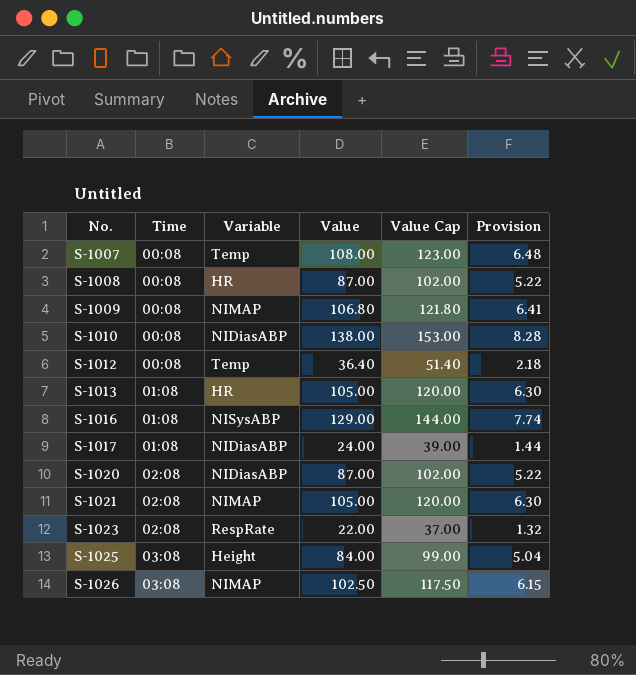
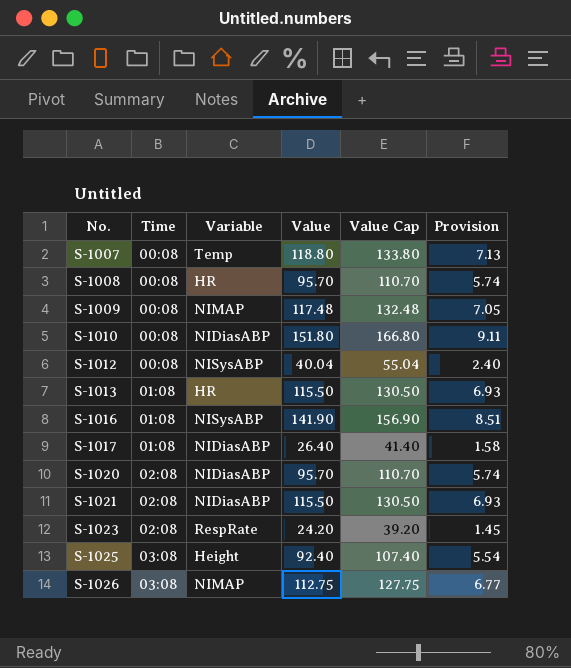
S-1007 | Value: 108.00 -> 118.80
S-1007 | Value Cap: 123.00 -> 133.80
S-1007 | Provision: 6.48 -> 7.13
S-1008 | Value: 87.00 -> 95.70
S-1008 | Value Cap: 102.00 -> 110.70
S-1008 | Provision: 5.22 -> 5.74
S-1009 | Value: 106.80 -> 117.48
S-1009 | Value Cap: 121.80 -> 132.48
S-1009 | Provision: 6.41 -> 7.05
S-1010 | Value: 138.00 -> 151.80
S-1010 | Value Cap: 153.00 -> 166.80
S-1010 | Provision: 8.28 -> 9.11
S-1012 | Variable: Temp -> NISysABP
S-1012 | Value: 36.40 -> 40.04
S-1012 | Value Cap: 51.40 -> 55.04
S-1012 | Provision: 2.18 -> 2.40
S-1013 | Value: 105.00 -> 115.50
S-1013 | Value Cap: 120.00 -> 130.50
S-1013 | Provision: 6.30 -> 6.93
S-1016 | Value: 129.00 -> 141.90
S-1016 | Value Cap: 144.00 -> 156.90
S-1016 | Provision: 7.74 -> 8.51
S-1017 | Value: 24.00 -> 26.40
S-1017 | Value Cap: 39.00 -> 41.40
S-1017 | Provision: 1.44 -> 1.58
S-1020 | Value: 87.00 -> 95.70
S-1020 | Value Cap: 102.00 -> 110.70
S-1020 | Provision: 5.22 -> 5.74
S-1021 | Variable: NIMAP -> NIDiasABP
S-1021 | Value: 105.00 -> 115.50
S-1021 | Value Cap: 120.00 -> 130.50
S-1021 | Provision: 6.30 -> 6.93
S-1023 | Value: 22.00 -> 24.20
S-1023 | Value Cap: 37.00 -> 39.20
S-1023 | Provision: 1.32 -> 1.45
S-1025 | Value: 84.00 -> 92.40
S-1025 | Value Cap: 99.00 -> 107.40
S-1025 | Provision: 5.04 -> 5.54
S-1026 | Value: 102.50 -> 112.75
S-1026 | Value Cap: 117.50 -> 127.75
S-1026 | Provision: 6.15 -> 6.77

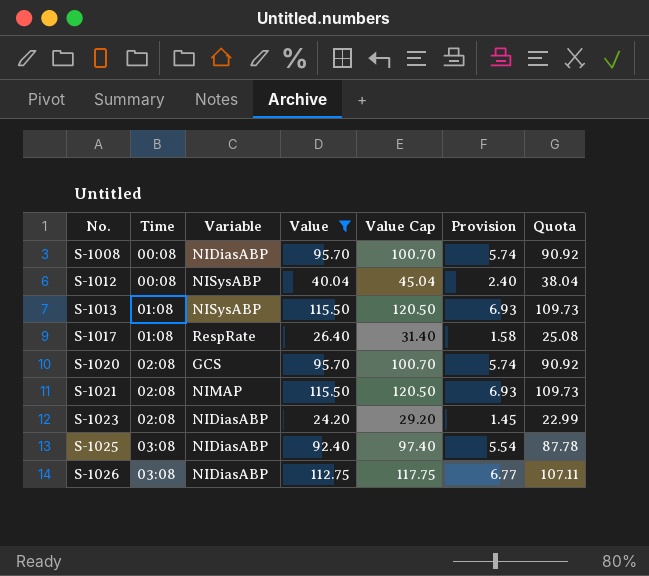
filter: none -> Value <= 115.50
column Value Cap | formula: [Value] + 15 -> [Value] + 5
column Quota | formula: none -> [Value] * 0.95
S-1008 | Variable: HR -> NIDiasABP
S-1013 | Variable: HR -> NISysABP
S-1017 | Variable: NIDiasABP -> RespRate
S-1020 | Variable: NIDiasABP -> GCS
S-1021 | Variable: NIDiasABP -> NIMAP
S-1023 | Variable: RespRate -> NIDiasABP
S-1025 | Variable: Height -> NIDiasABP
S-1026 | Variable: NIMAP -> NIDiasABP

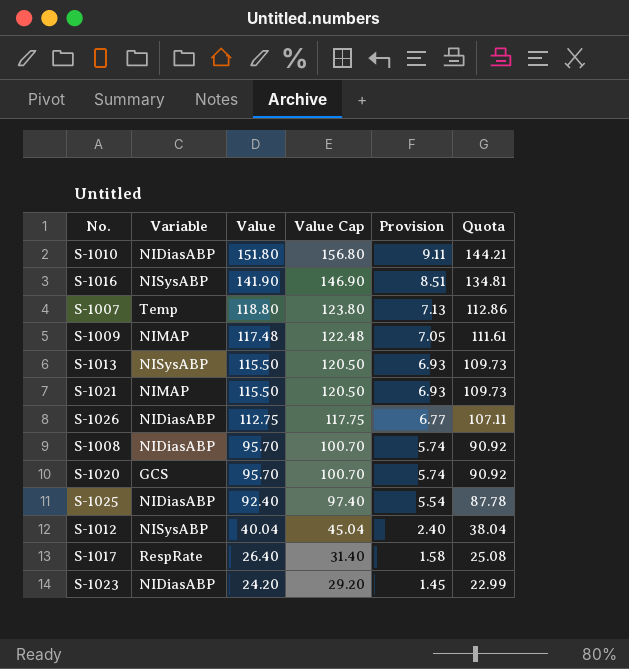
filter: Value <= 115.50 -> none
row order: No. ascending -> Value descending
column Time | position: 2 -> none

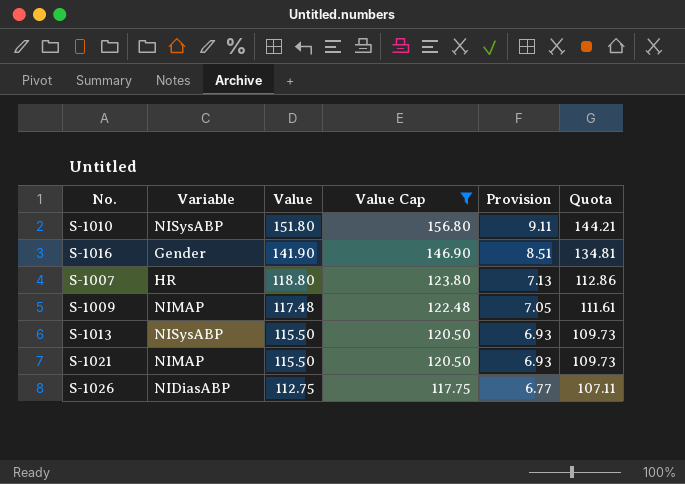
filter: none -> Value Cap >= 117.75
S-1010 | Variable: NIDiasABP -> NISysABP
S-1016 | Variable: NISysABP -> Gender
S-1007 | Variable: Temp -> HR

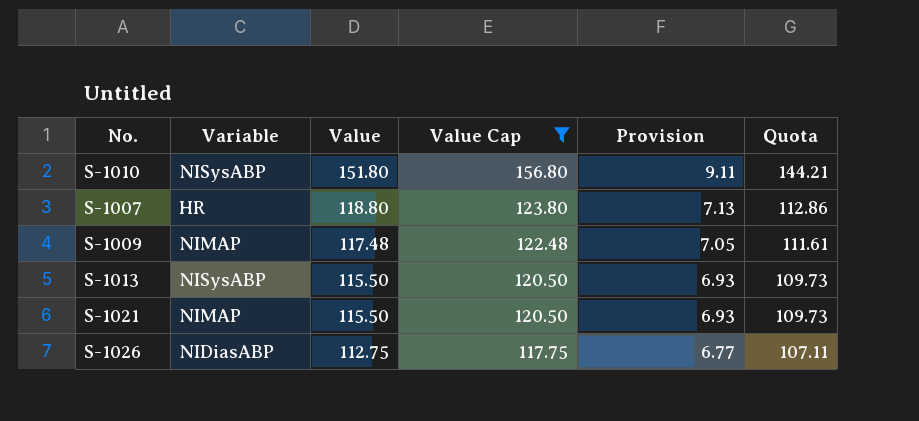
row S-1016: Gender | 141.90 | 146.90 | 8.51 | 134.81 -> none

